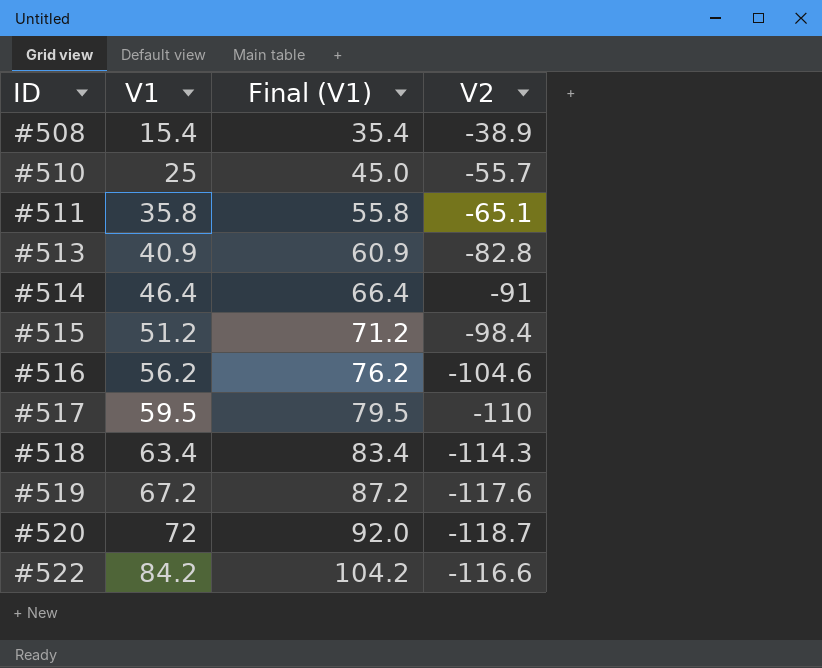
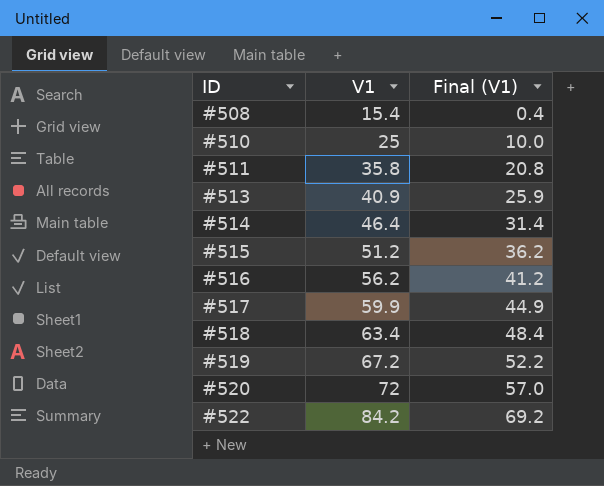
column V2 | position: 4 -> none
column Final (V1) | formula: [V1] + 20 -> [V1] - 15
#517 | V1: 59.5 -> 59.9

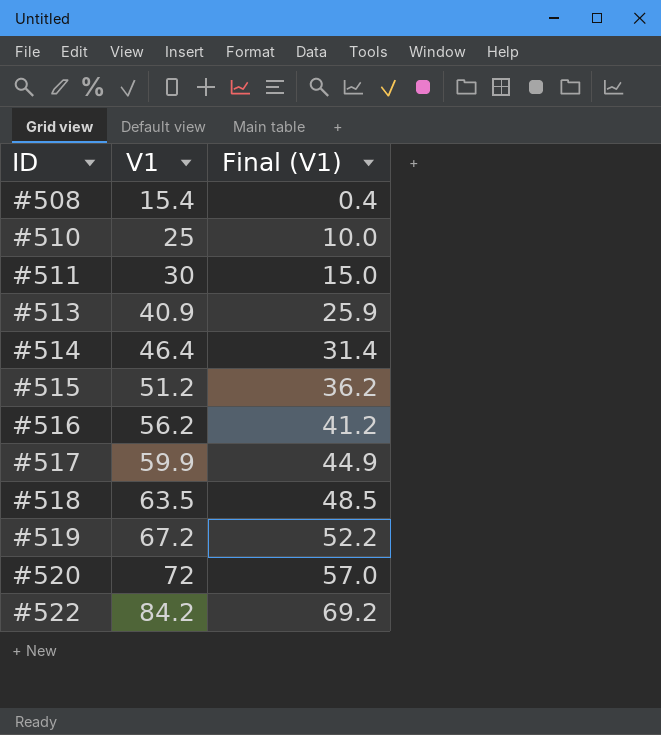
#511 | V1: 35.8 -> 30
#511 | Final (V1): 20.8 -> 15.0
#518 | V1: 63.4 -> 63.5
#518 | Final (V1): 48.4 -> 48.5

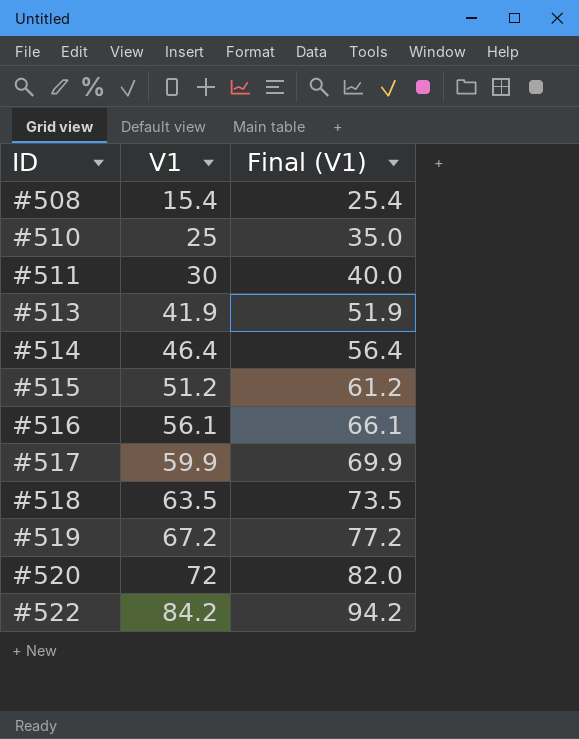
column Final (V1) | formula: [V1] - 15 -> [V1] + 10
#513 | V1: 40.9 -> 41.9
#516 | V1: 56.2 -> 56.1

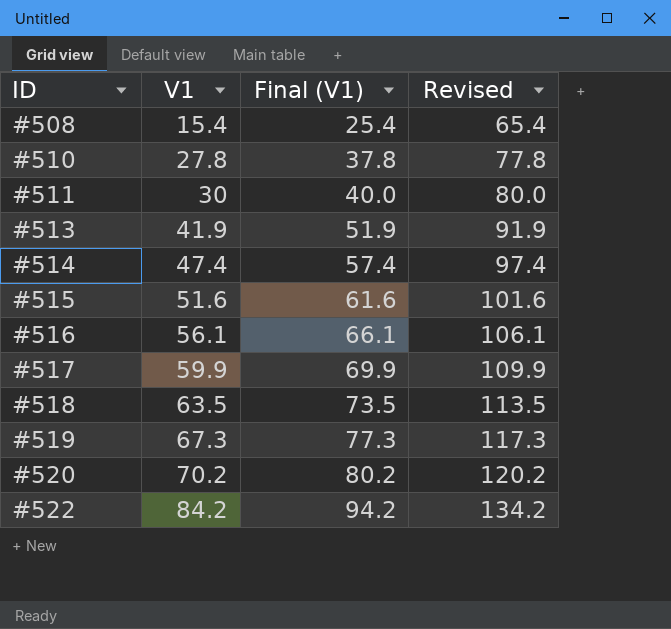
column Revised | formula: none -> [V1] + 50
#510 | V1: 25 -> 27.8
#510 | Final (V1): 35.0 -> 37.8
#514 | V1: 46.4 -> 47.4
#514 | Final (V1): 56.4 -> 57.4
#515 | V1: 51.2 -> 51.6
#515 | Final (V1): 61.2 -> 61.6
#519 | V1: 67.2 -> 67.3
#519 | Final (V1): 77.2 -> 77.3
#520 | V1: 72 -> 70.2
#520 | Final (V1): 82.0 -> 80.2

